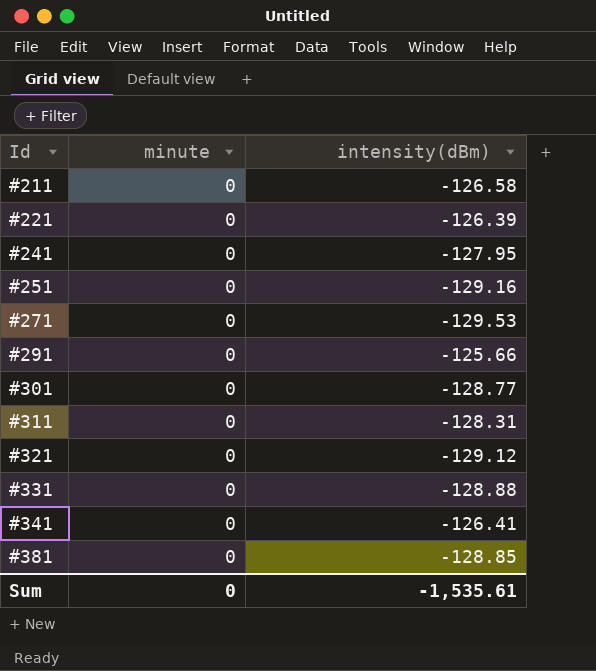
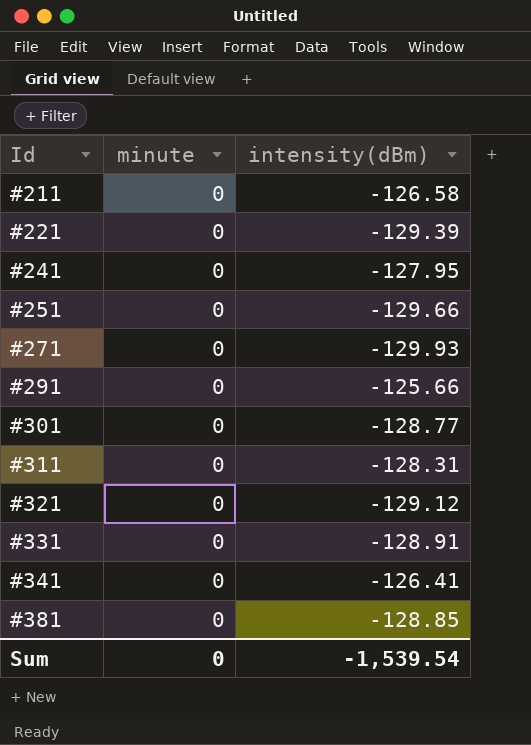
#221 | intensity(dBm): -126.39 -> -129.39
#251 | intensity(dBm): -129.16 -> -129.66
#271 | intensity(dBm): -129.53 -> -129.93
#331 | intensity(dBm): -128.88 -> -128.91
Sum | intensity(dBm): -1,535.61 -> -1,539.54

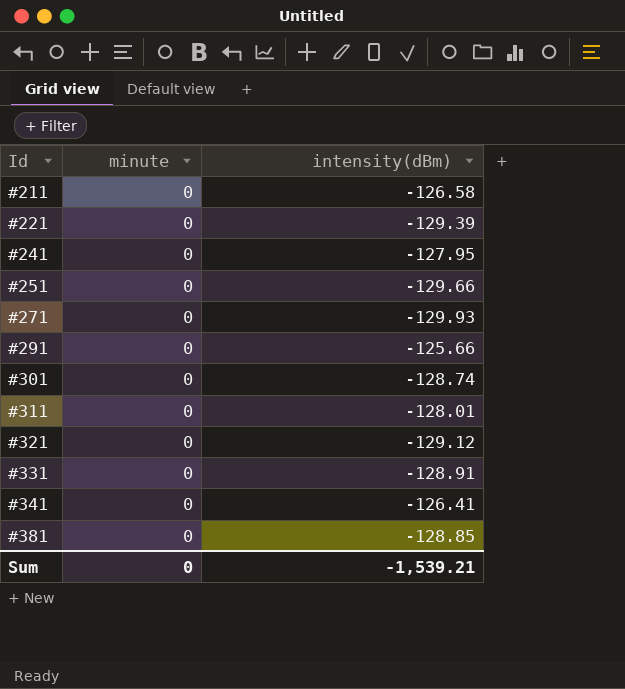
#301 | intensity(dBm): -128.77 -> -128.74
#311 | intensity(dBm): -128.31 -> -128.01
Sum | intensity(dBm): -1,539.54 -> -1,539.21

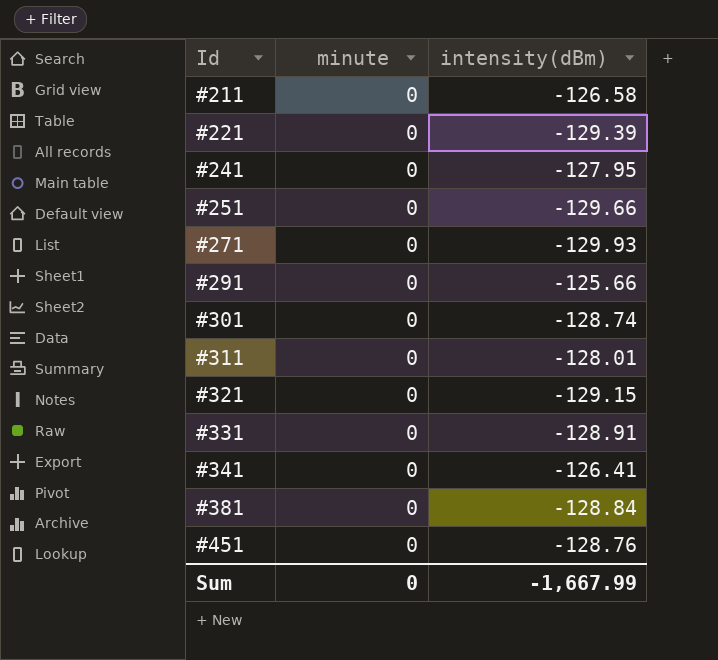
#321 | intensity(dBm): -129.12 -> -129.15
#381 | intensity(dBm): -128.85 -> -128.84
row #451: none -> 0 | -128.76
Sum | intensity(dBm): -1,539.21 -> -1,667.99

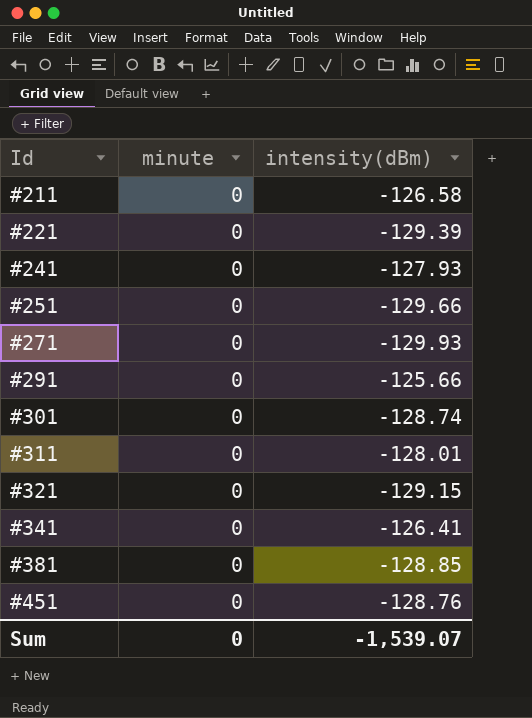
row #331: 0 | -128.91 -> none
#241 | intensity(dBm): -127.95 -> -127.93
#381 | intensity(dBm): -128.84 -> -128.85
Sum | intensity(dBm): -1,667.99 -> -1,539.07

